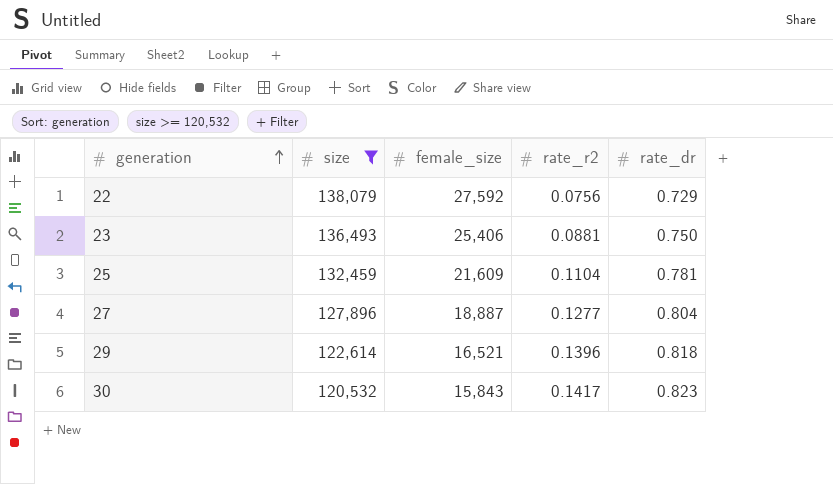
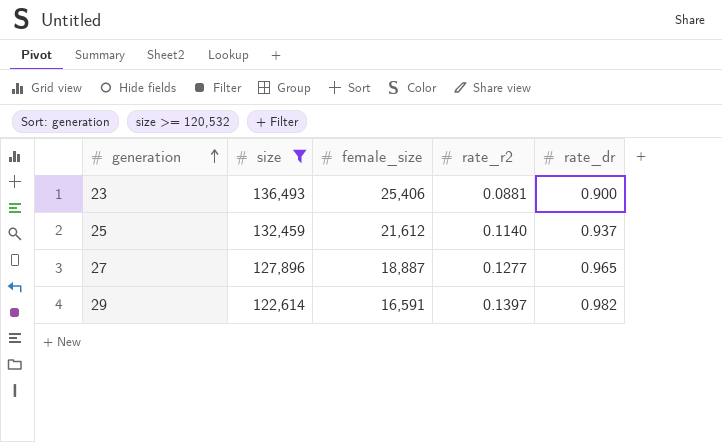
row 22: 138,079 | 27,592 | 0.0756 | 0.729 -> none
row 30: 120,532 | 15,843 | 0.1417 | 0.823 -> none
23 | rate_dr: 0.750 -> 0.900
25 | female_size: 21,609 -> 21,612
25 | rate_r2: 0.1104 -> 0.1140
25 | rate_dr: 0.781 -> 0.937
27 | rate_dr: 0.804 -> 0.965
29 | female_size: 16,521 -> 16,591
29 | rate_r2: 0.1396 -> 0.1397
29 | rate_dr: 0.818 -> 0.982

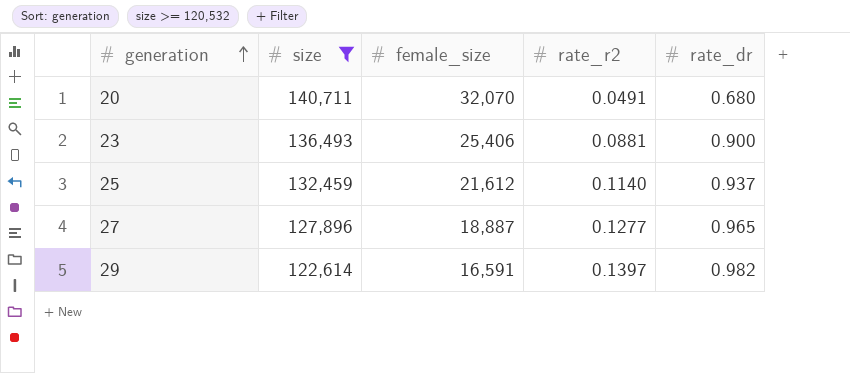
row 20: none -> 140,711 | 32,070 | 0.0491 | 0.680

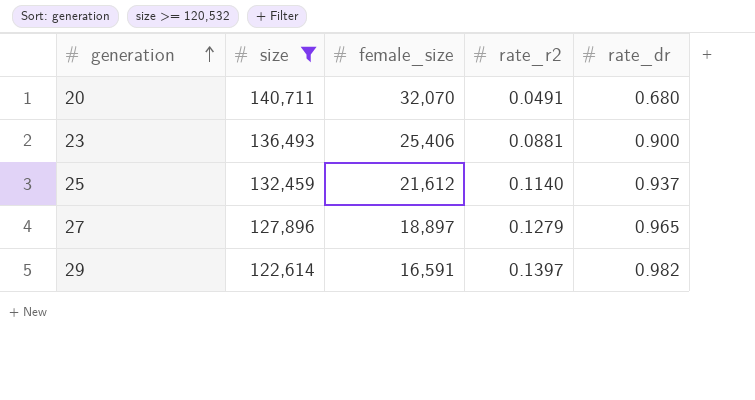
27 | female_size: 18,887 -> 18,897
27 | rate_r2: 0.1277 -> 0.1279

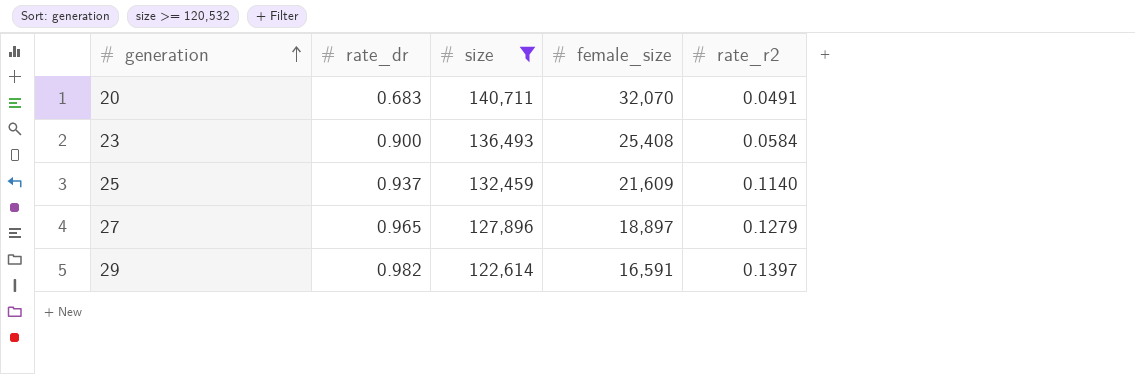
column rate_dr | position: 5 -> 2
20 | rate_dr: 0.680 -> 0.683
23 | female_size: 25,406 -> 25,408
23 | rate_r2: 0.0881 -> 0.0584
25 | female_size: 21,612 -> 21,609

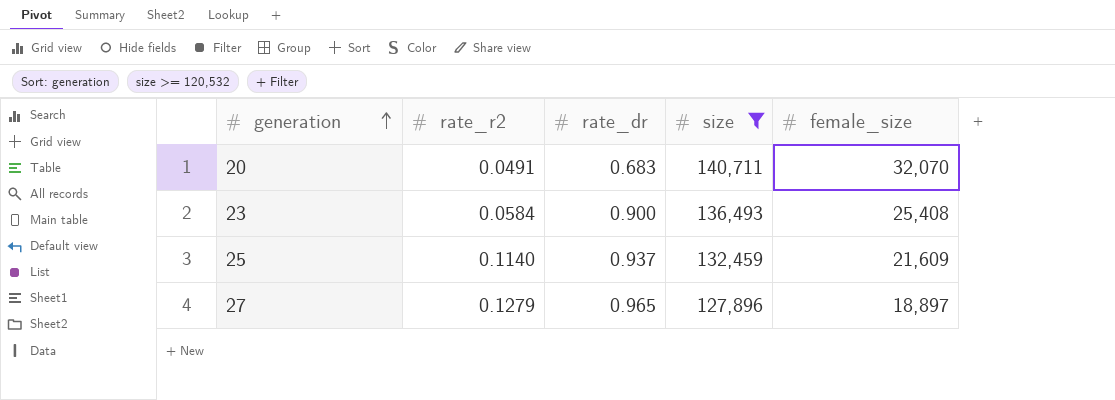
column rate_r2 | position: 5 -> 2
row 29: 0.982 | 122,614 | 16,591 | 0.1397 -> none

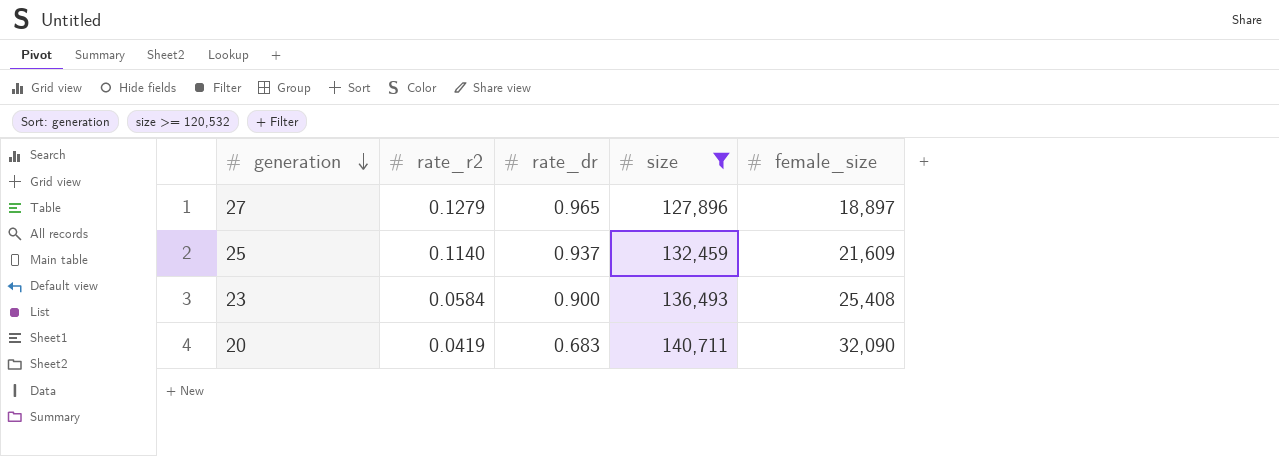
row order: generation ascending -> generation descending
20 | rate_r2: 0.0491 -> 0.0419
20 | female_size: 32,070 -> 32,090

